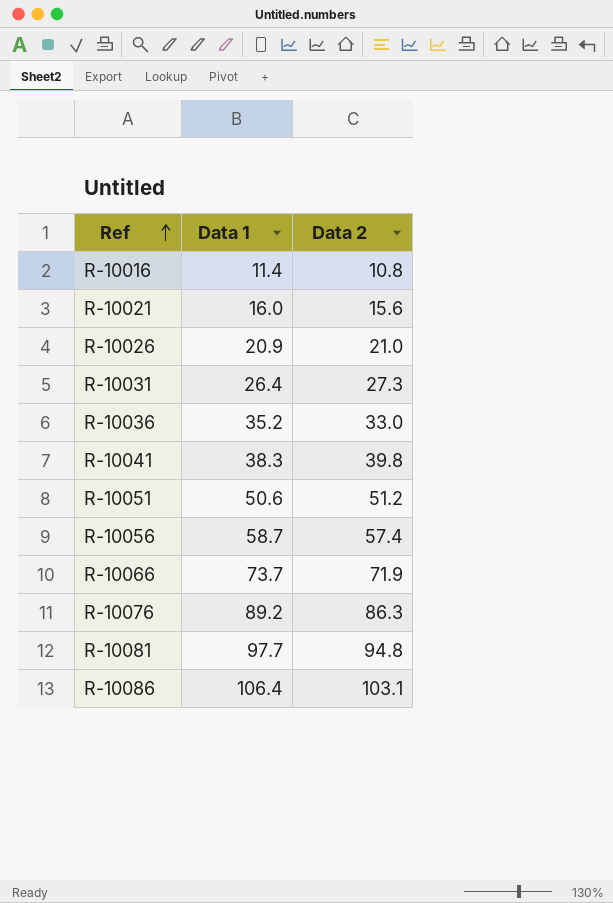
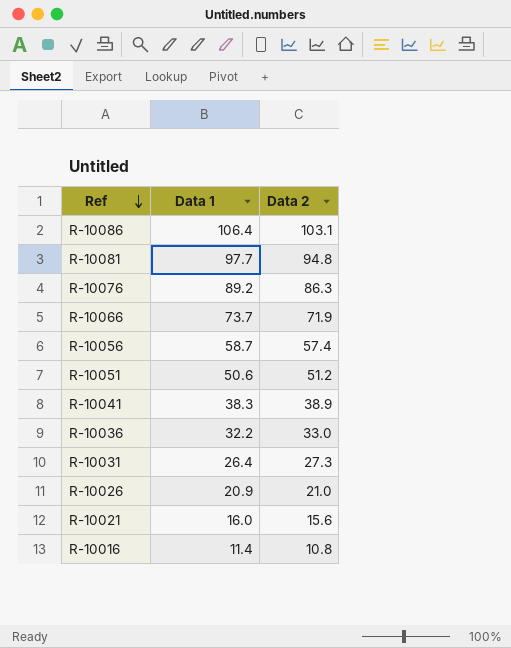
row order: Ref ascending -> Ref descending
R-10041 | Data 2: 39.8 -> 38.9
R-10036 | Data 1: 35.2 -> 32.2

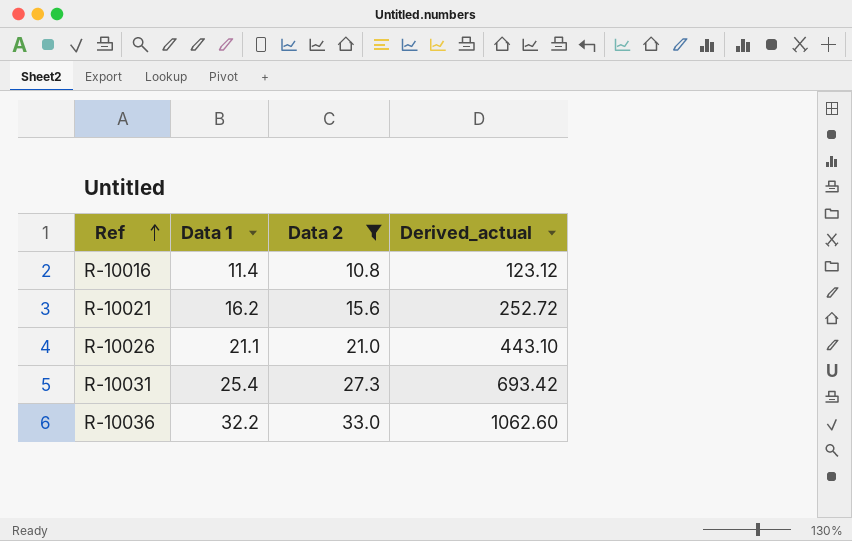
filter: none -> Data 2 <= 33.0
row order: Ref descending -> Ref ascending
column Derived_actual | formula: none -> [Data 1] * [Data 2]
R-10021 | Data 1: 16.0 -> 16.2
R-10026 | Data 1: 20.9 -> 21.1
R-10031 | Data 1: 26.4 -> 25.4

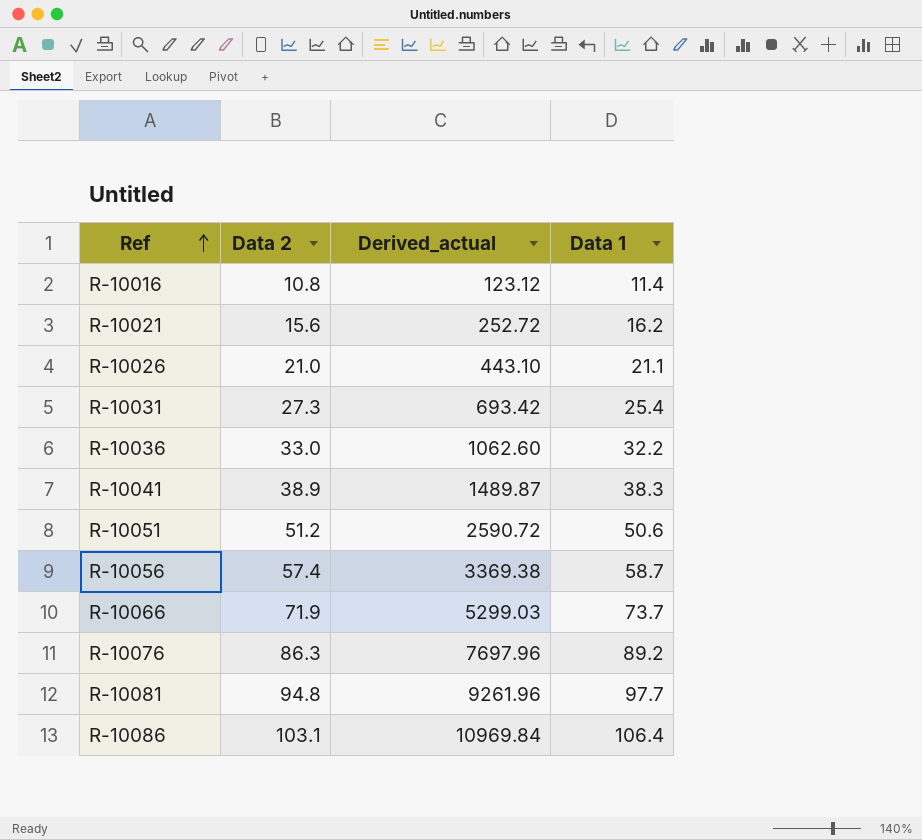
filter: Data 2 <= 33.0 -> none
column Data 1 | position: 2 -> 4

